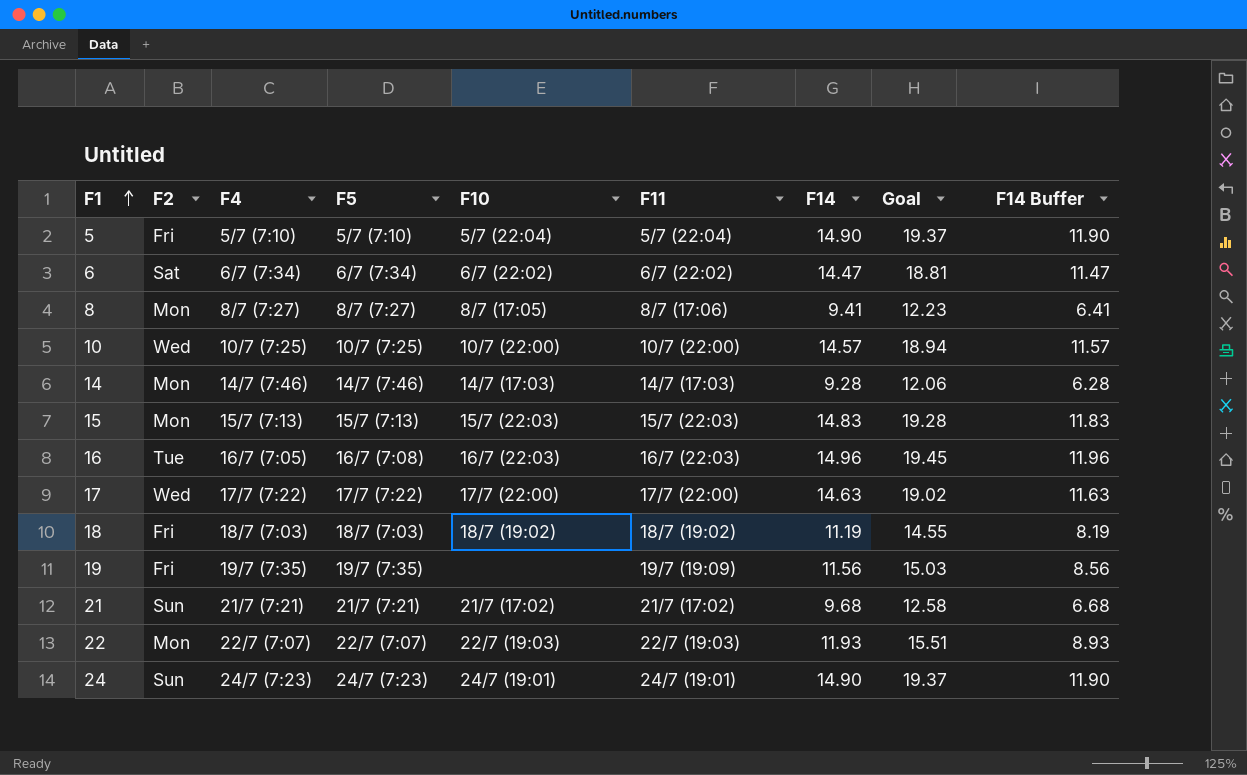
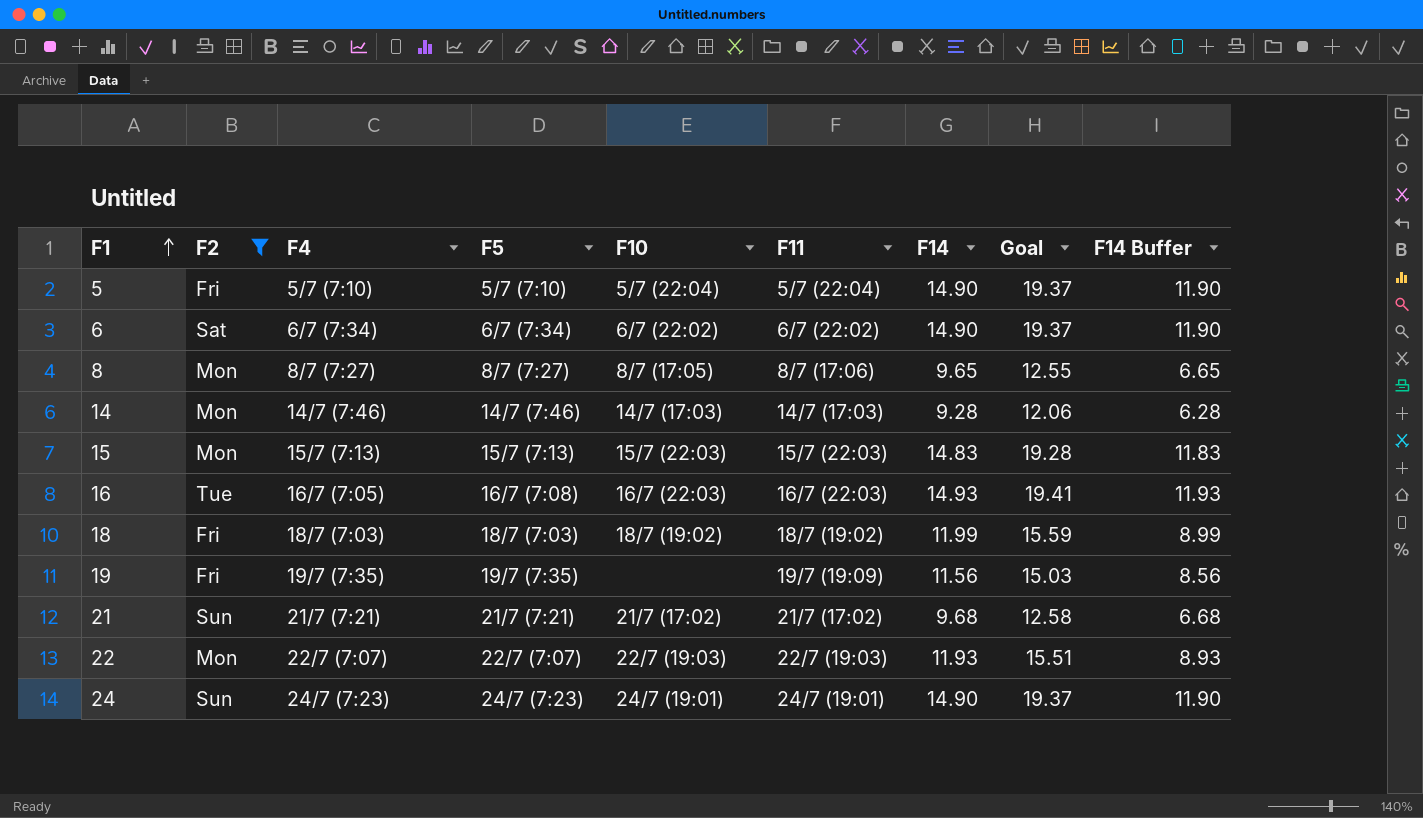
filter: none -> F2 != Wed
6 | F14: 14.47 -> 14.90
6 | Goal: 18.81 -> 19.37
6 | F14 Buffer: 11.47 -> 11.90
8 | F14: 9.41 -> 9.65
8 | Goal: 12.23 -> 12.55
8 | F14 Buffer: 6.41 -> 6.65
16 | F14: 14.96 -> 14.93
16 | Goal: 19.45 -> 19.41
16 | F14 Buffer: 11.96 -> 11.93
18 | F14: 11.19 -> 11.99
18 | Goal: 14.55 -> 15.59
18 | F14 Buffer: 8.19 -> 8.99

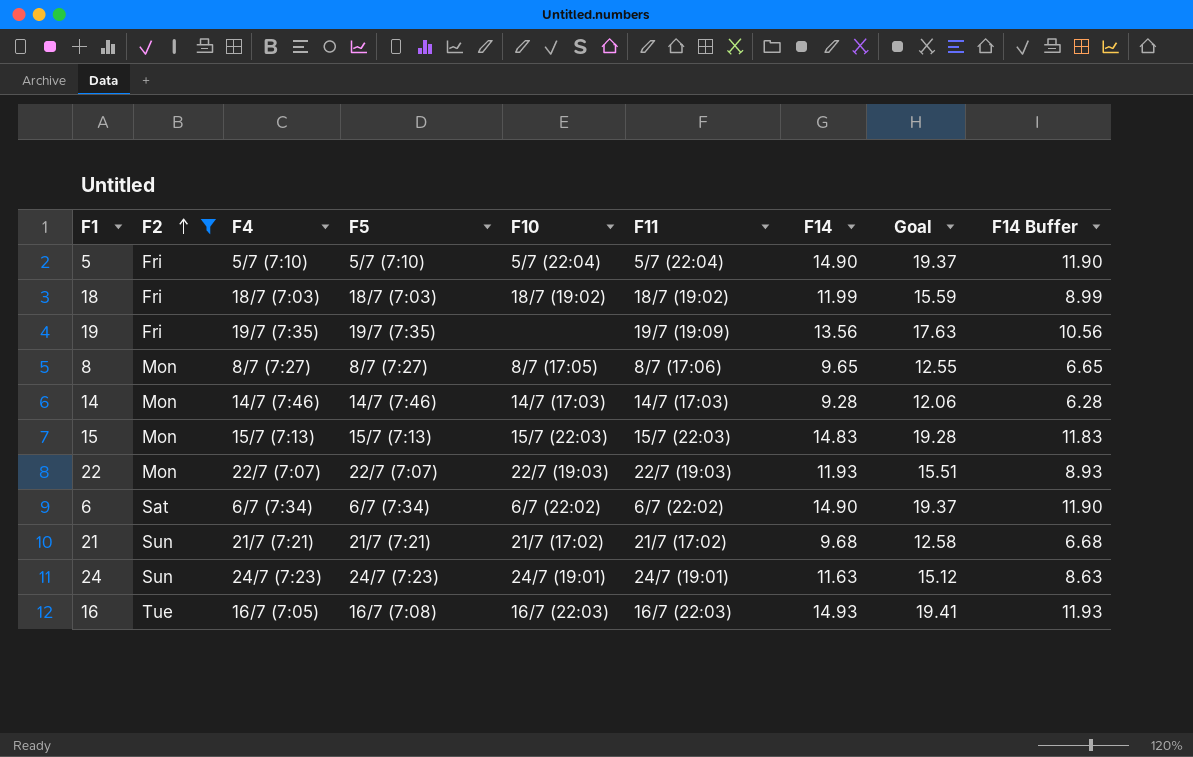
row order: F1 ascending -> F2 ascending
19 | F14: 11.56 -> 13.56
19 | Goal: 15.03 -> 17.63
19 | F14 Buffer: 8.56 -> 10.56
24 | F14: 14.90 -> 11.63
24 | Goal: 19.37 -> 15.12
24 | F14 Buffer: 11.90 -> 8.63

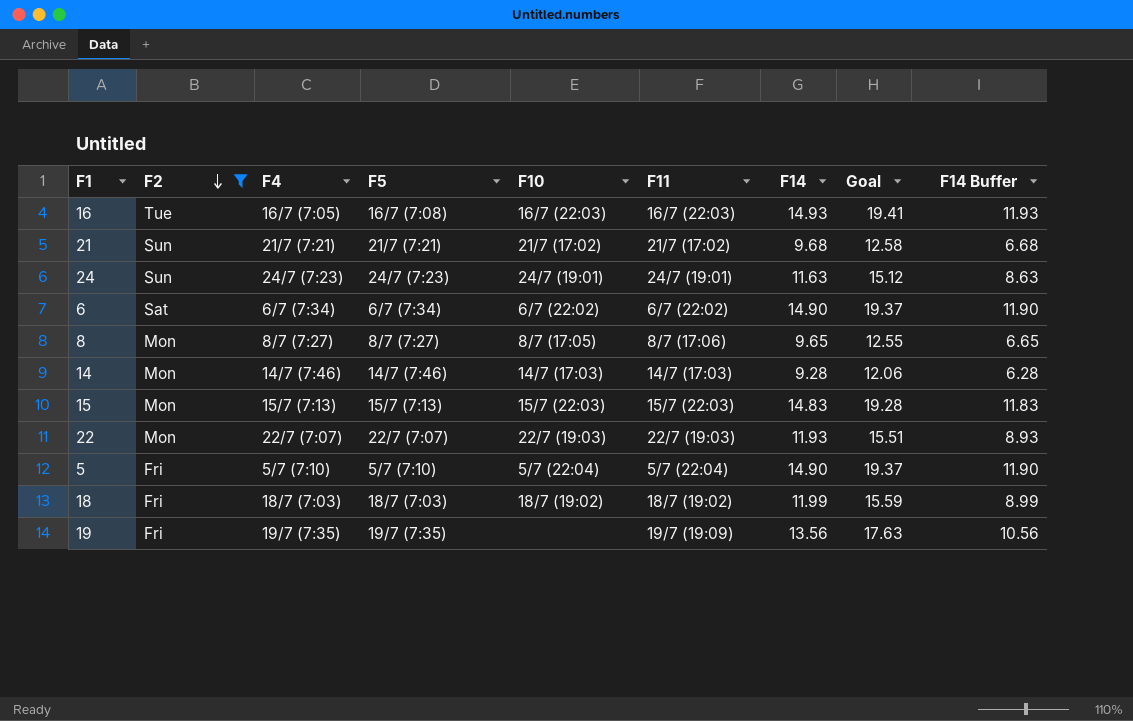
row order: F2 ascending -> F2 descending

